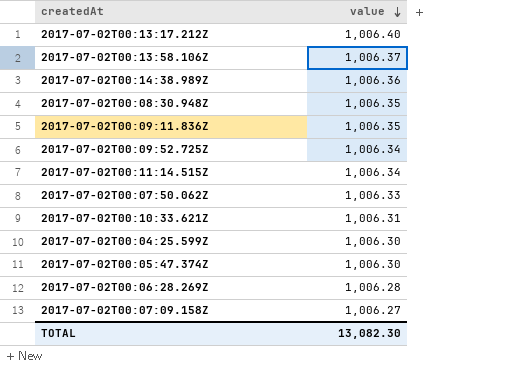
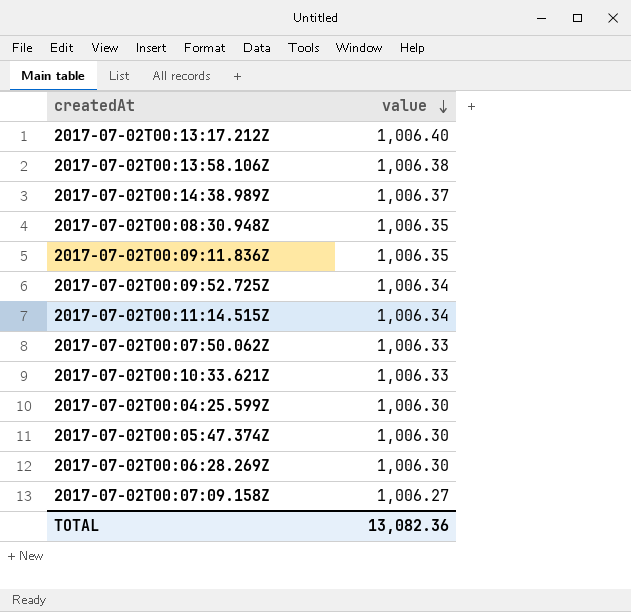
2017-07-02T00:13:58.106Z | value: 1,006.37 -> 1,006.38
2017-07-02T00:14:38.989Z | value: 1,006.36 -> 1,006.37
2017-07-02T00:10:33.621Z | value: 1,006.31 -> 1,006.33
2017-07-02T00:06:28.269Z | value: 1,006.28 -> 1,006.30
TOTAL | value: 13,082.30 -> 13,082.36

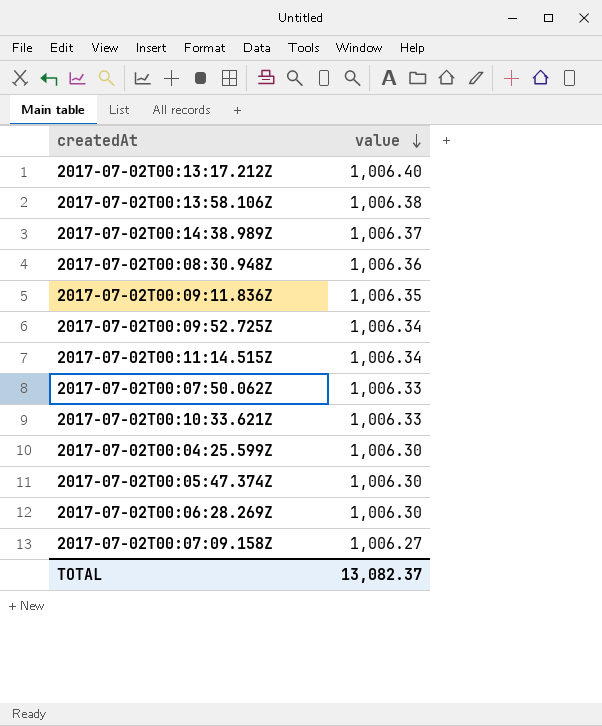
2017-07-02T00:08:30.948Z | value: 1,006.35 -> 1,006.36
TOTAL | value: 13,082.36 -> 13,082.37

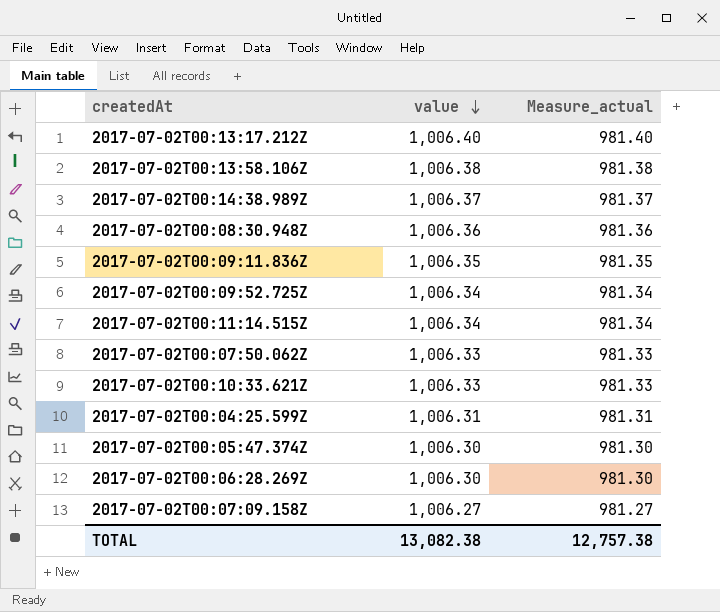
column Measure_actual | formula: none -> [value] - 25
2017-07-02T00:04:25.599Z | value: 1,006.30 -> 1,006.31
TOTAL | value: 13,082.37 -> 13,082.38

